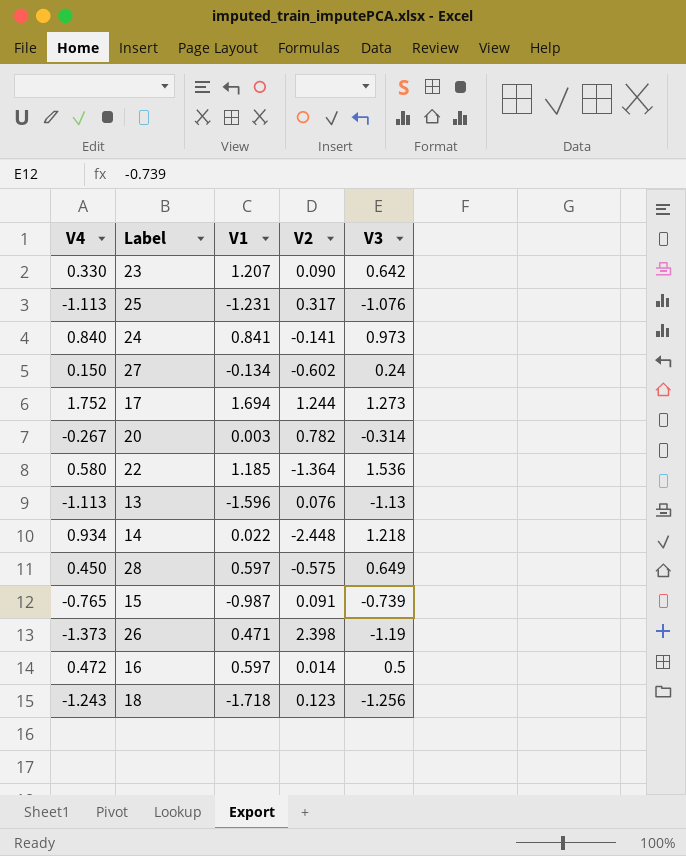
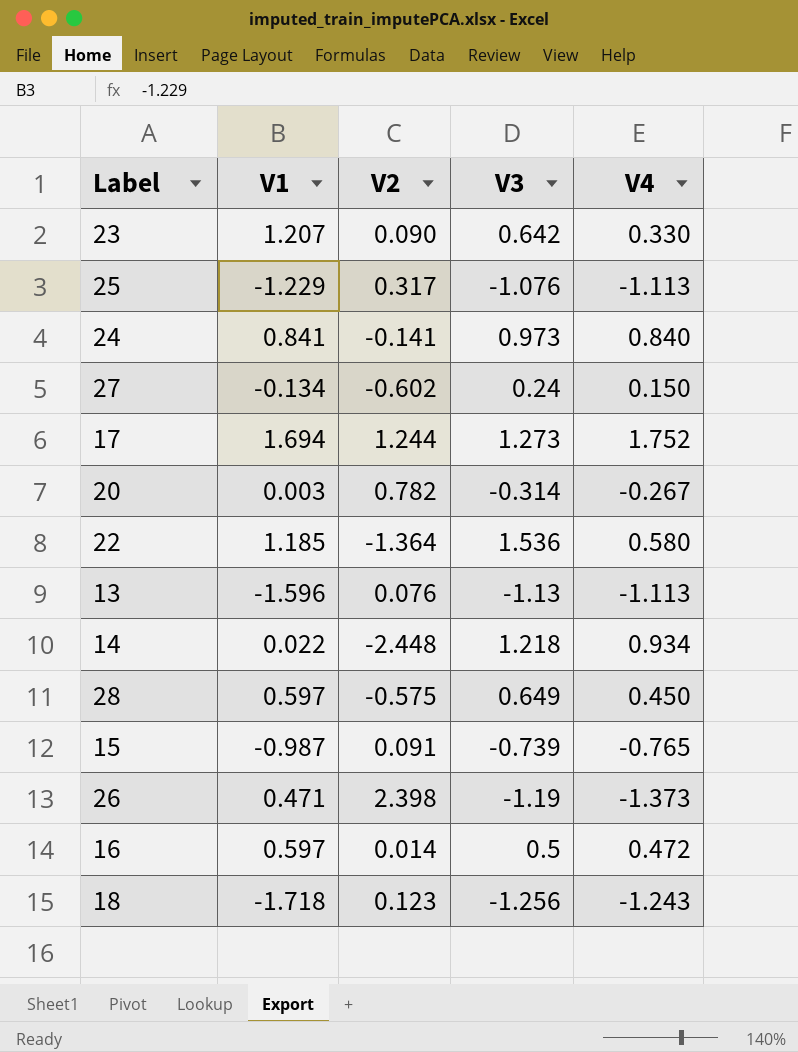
column V4 | position: 1 -> 5
25 | V1: -1.231 -> -1.229

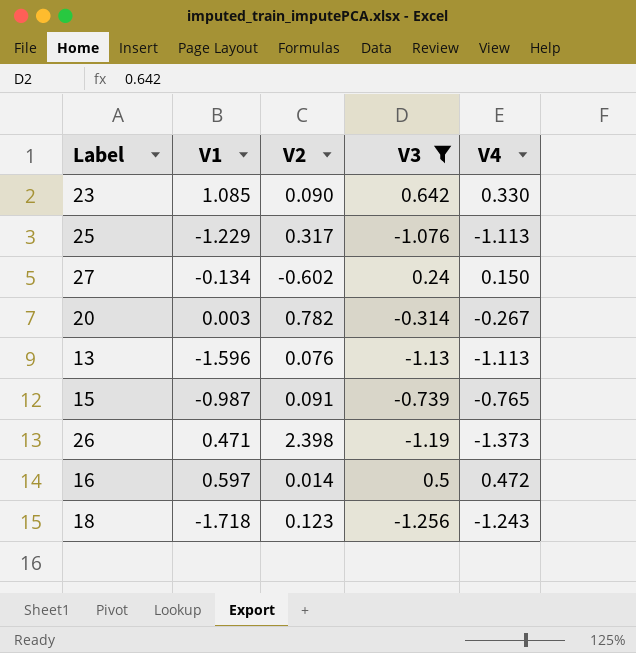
filter: none -> V3 <= 0.642
23 | V1: 1.207 -> 1.085

